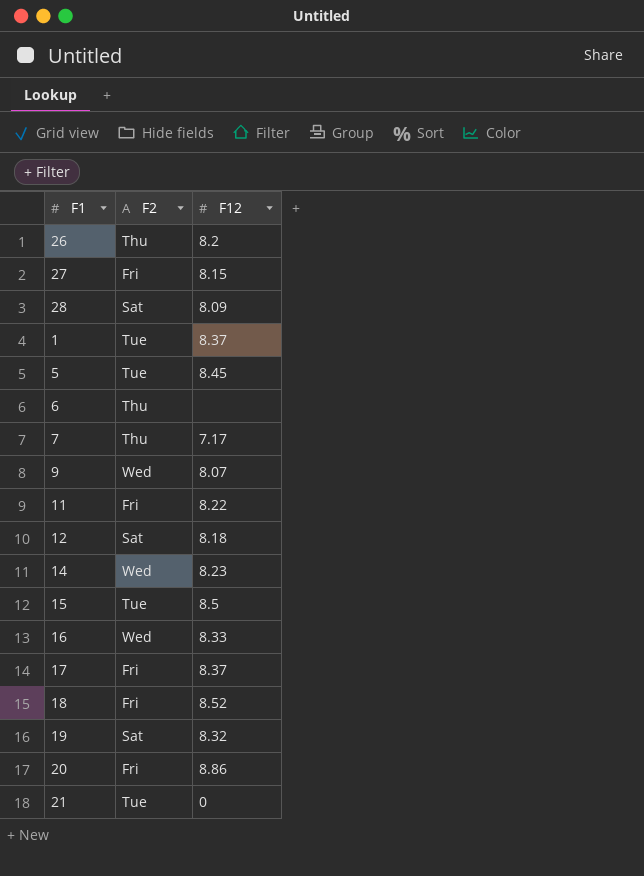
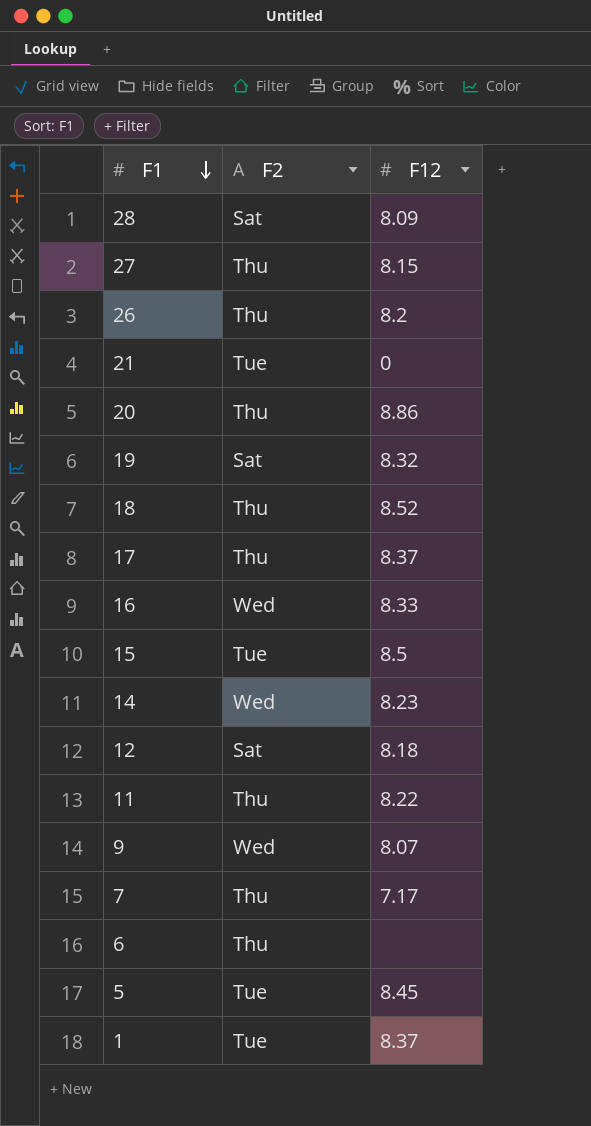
row order: none -> F1 descending
27 | F2: Fri -> Thu
20 | F2: Fri -> Thu
18 | F2: Fri -> Thu
17 | F2: Fri -> Thu
11 | F2: Fri -> Thu

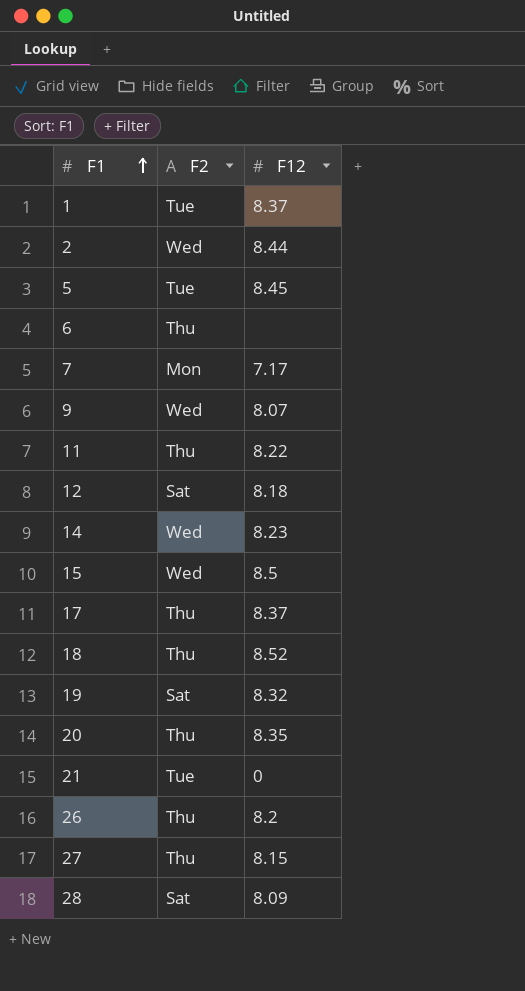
row order: F1 descending -> F1 ascending
row 16: Wed | 8.33 -> none
row 2: none -> Wed | 8.44
7 | F2: Thu -> Mon
15 | F2: Tue -> Wed
20 | F12: 8.86 -> 8.35

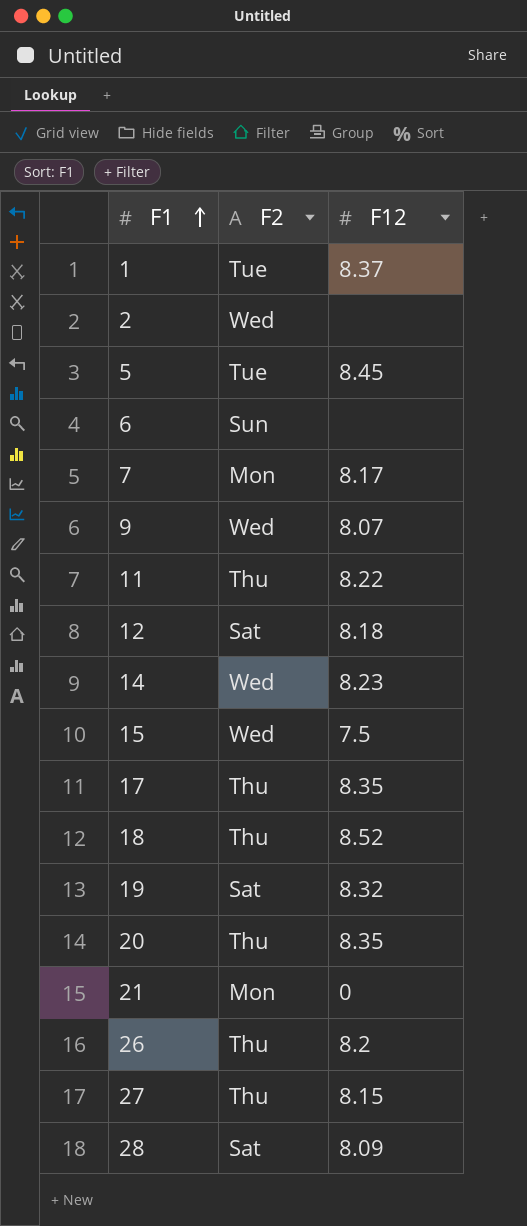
2 | F12: 8.44 -> none
6 | F2: Thu -> Sun
7 | F12: 7.17 -> 8.17
15 | F12: 8.5 -> 7.5
17 | F12: 8.37 -> 8.35
21 | F2: Tue -> Mon

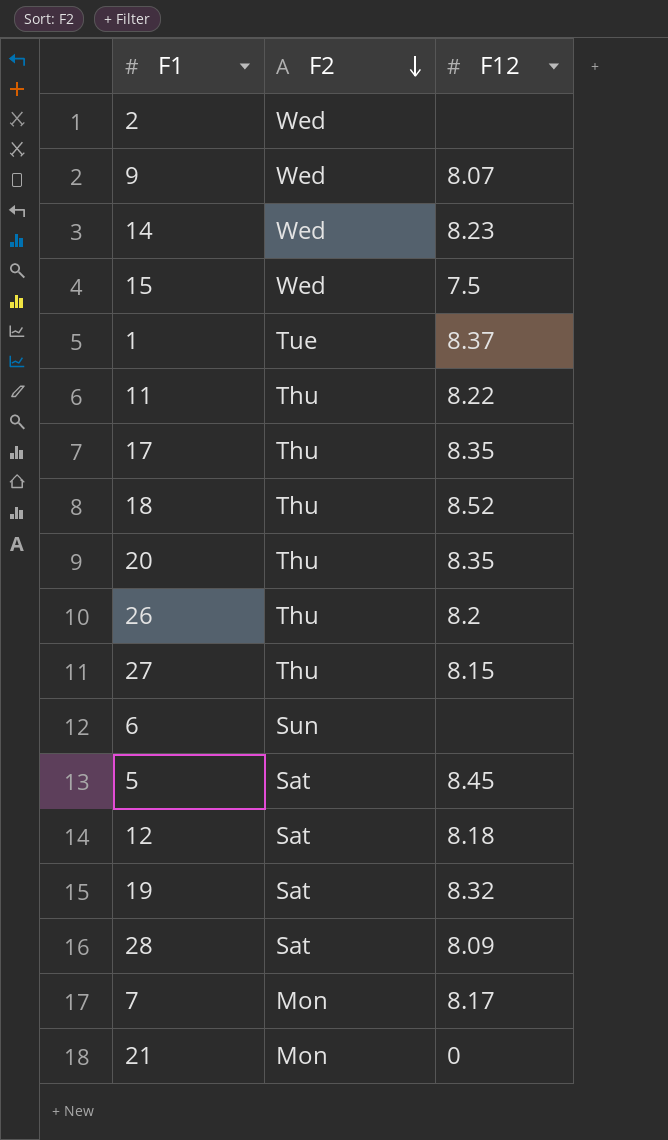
row order: F1 ascending -> F2 descending
5 | F2: Tue -> Sat

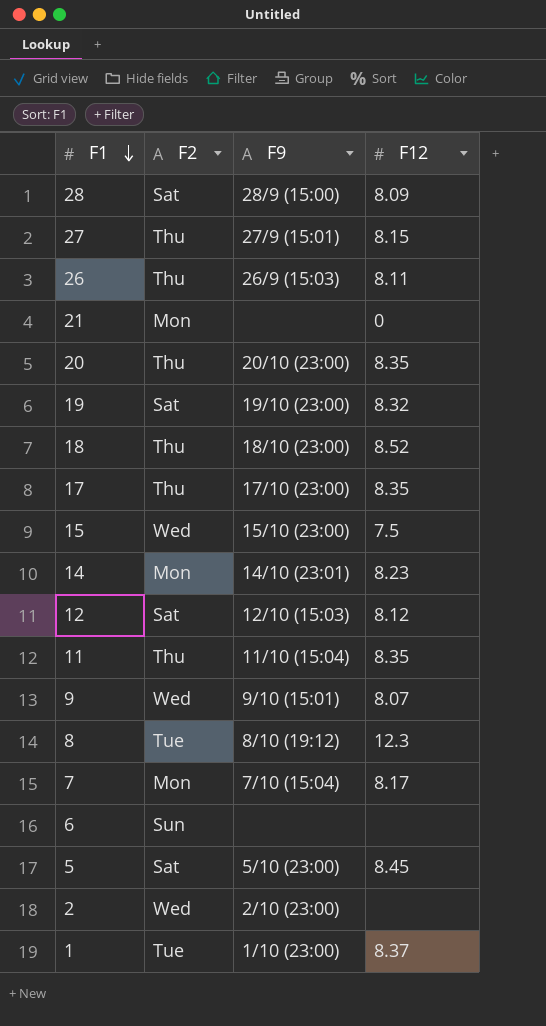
row order: F2 descending -> F1 descending
column F9 | position: none -> 3
26 | F12: 8.2 -> 8.11
14 | F2: Wed -> Mon
12 | F12: 8.18 -> 8.12
11 | F12: 8.22 -> 8.35
row 8: none -> Tue | 8/10 (19:12) | 12.3

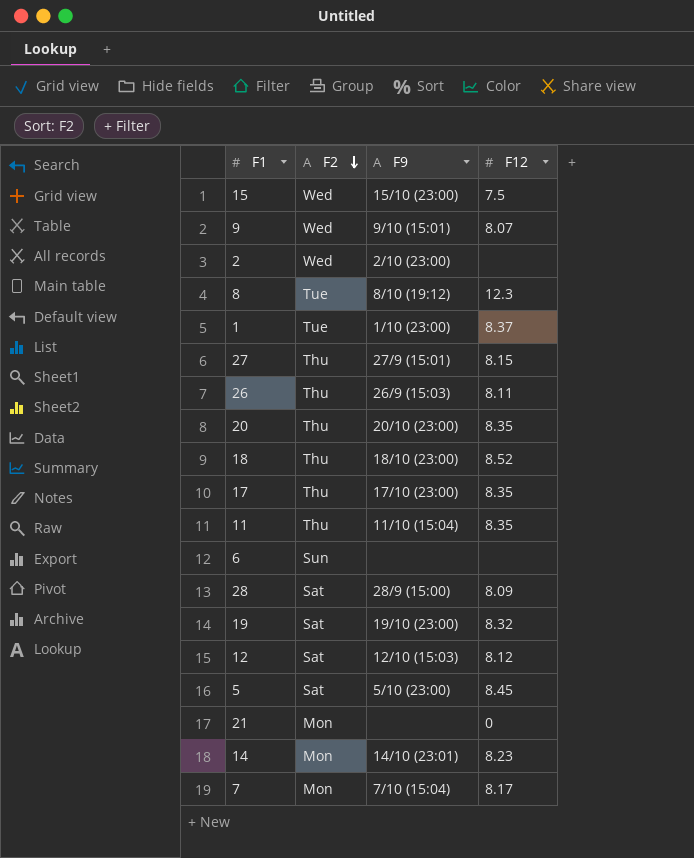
row order: F1 descending -> F2 descending

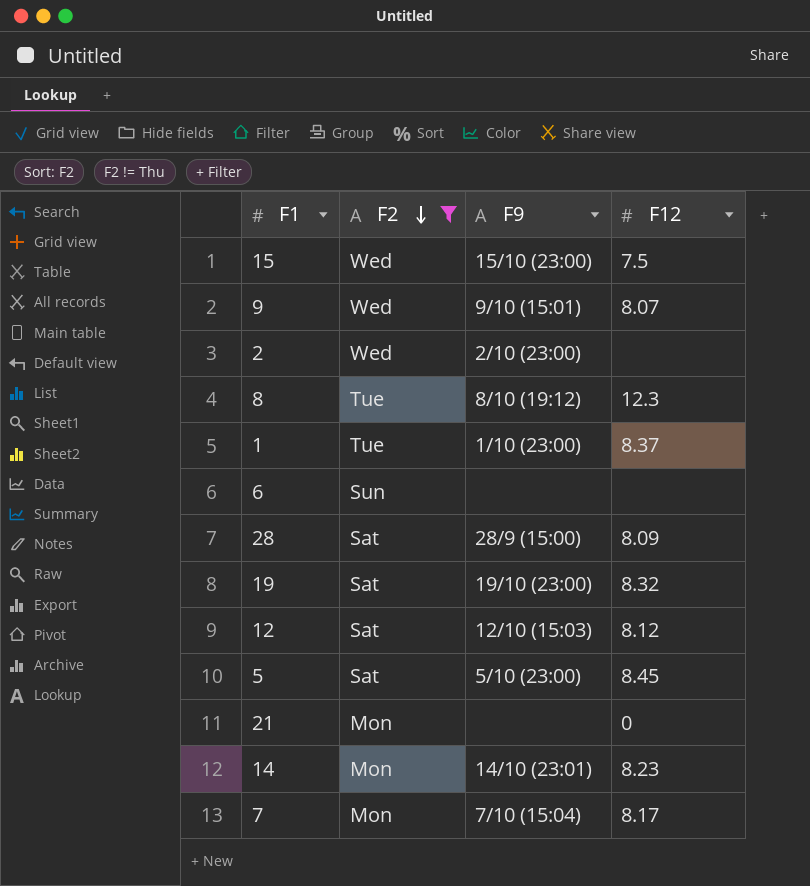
filter: none -> F2 != Thu

